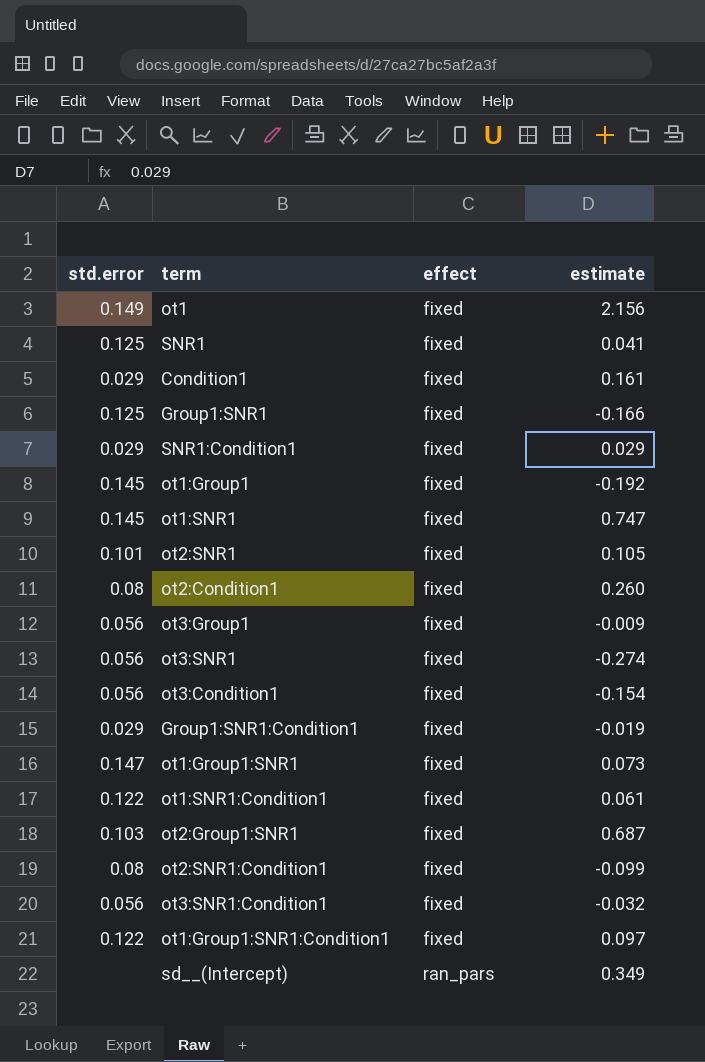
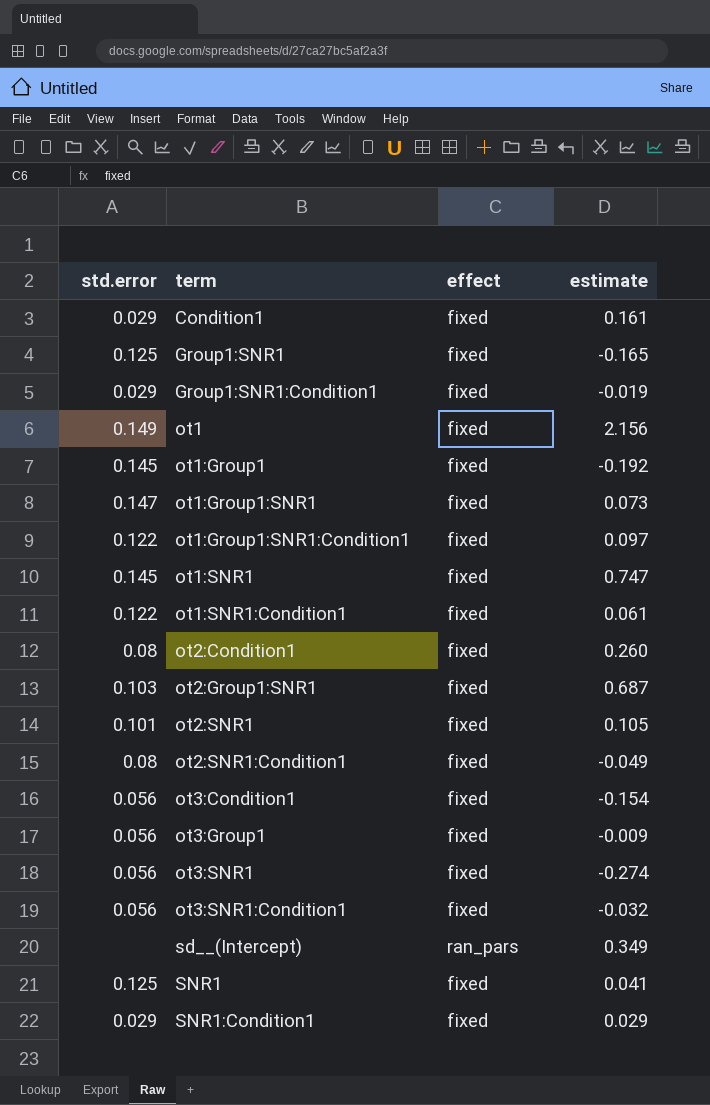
row order: effect ascending -> term ascending
Group1:SNR1 | estimate: -0.166 -> -0.165
ot2:SNR1:Condition1 | estimate: -0.099 -> -0.049

